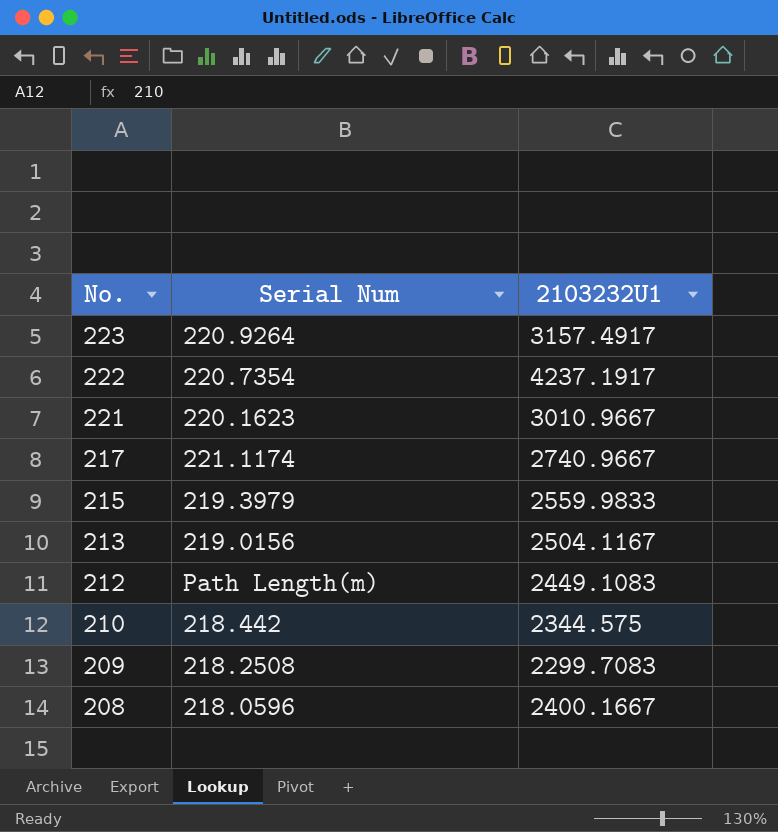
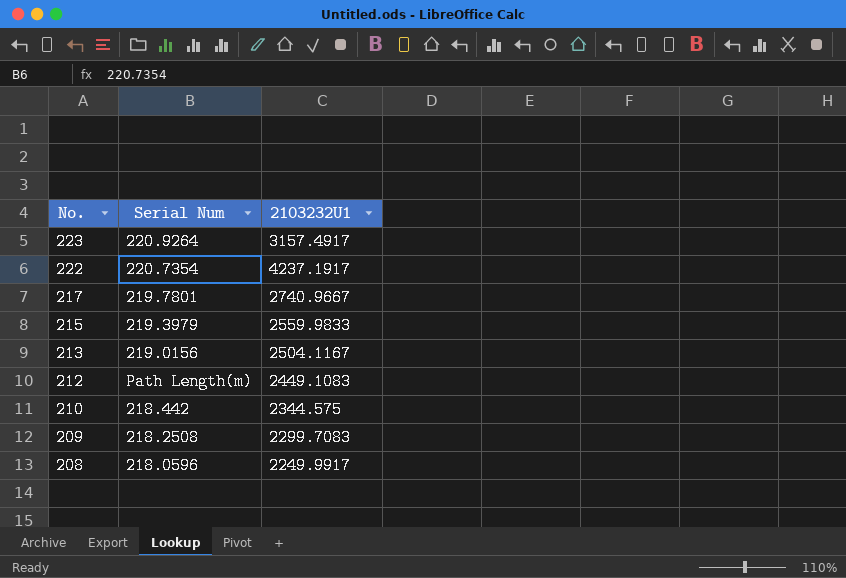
row 221: 220.1623 | 3010.9667 -> none
217 | Serial Num: 221.1174 -> 219.7801
208 | 2103232U1: 2400.1667 -> 2249.9917

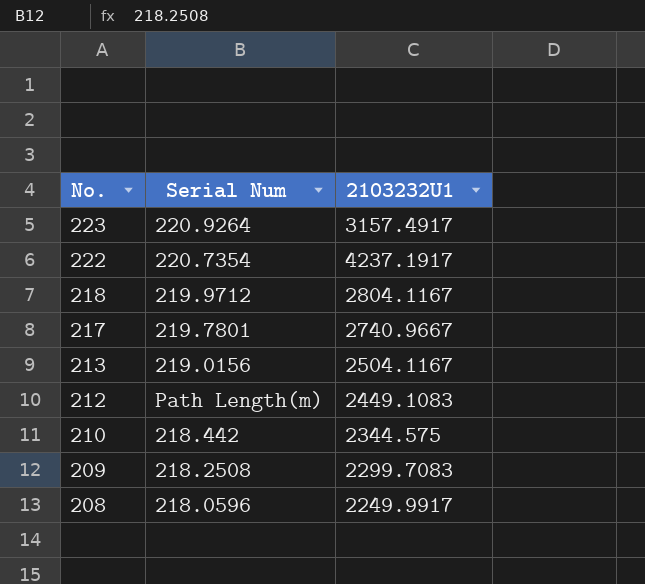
row 215: 219.3979 | 2559.9833 -> none
row 218: none -> 219.9712 | 2804.1167

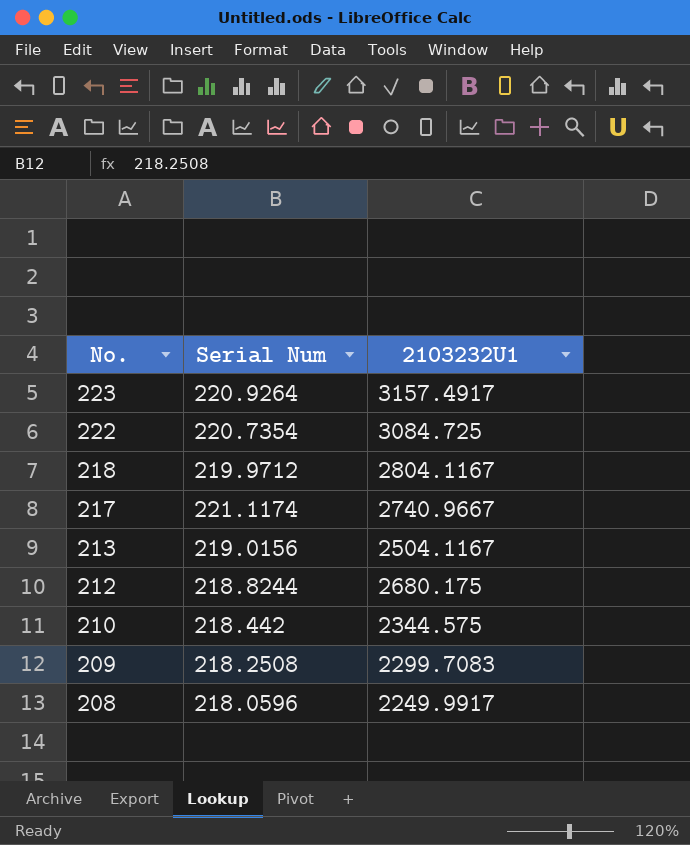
222 | 2103232U1: 4237.1917 -> 3084.725
217 | Serial Num: 219.7801 -> 221.1174
212 | Serial Num: Path Length(m) -> 218.8244
212 | 2103232U1: 2449.1083 -> 2680.175

